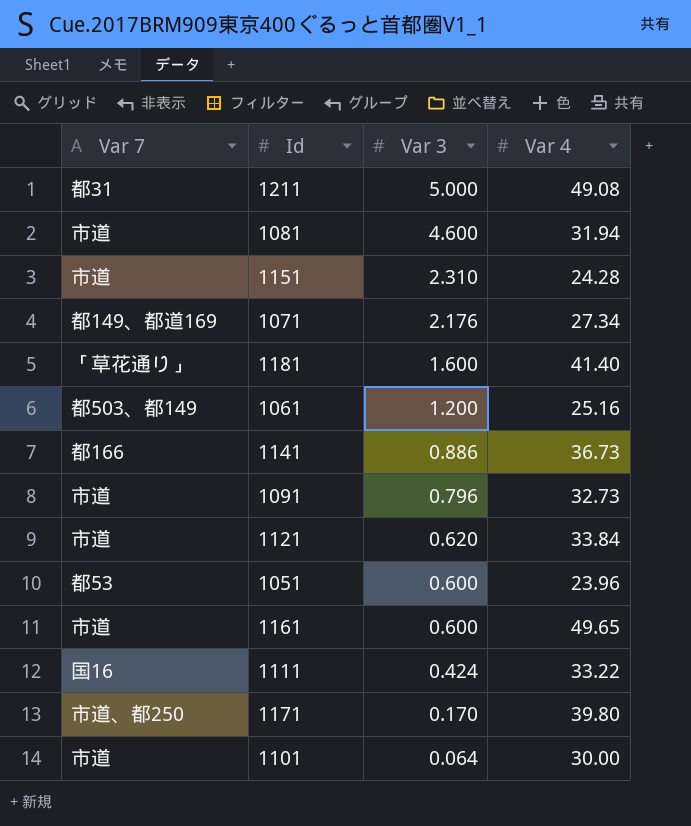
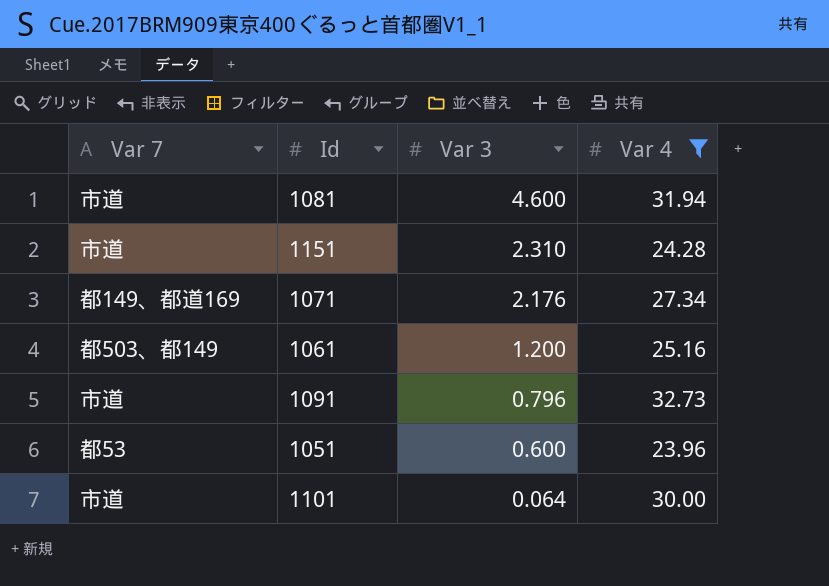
filter: none -> Var 4 <= 32.73

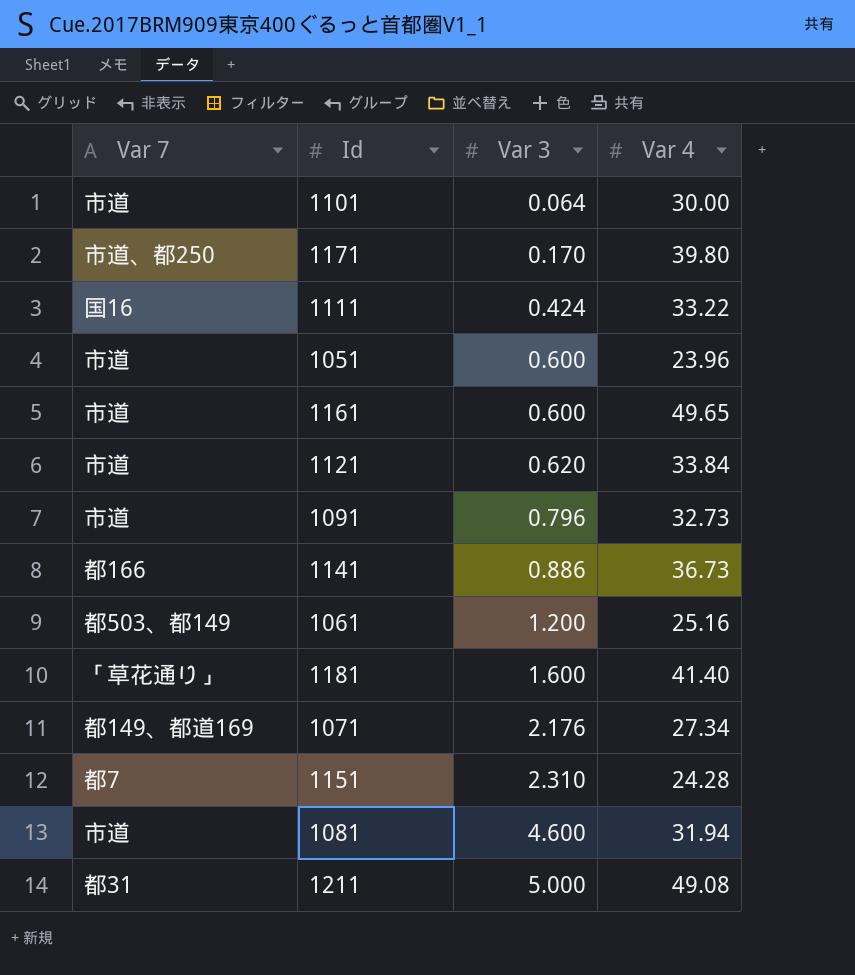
filter: Var 4 <= 32.73 -> none
row order: Var 3 descending -> Var 3 ascending
1051 | Var 7: 都53 -> 市道
1151 | Var 7: 市道 -> 都7

